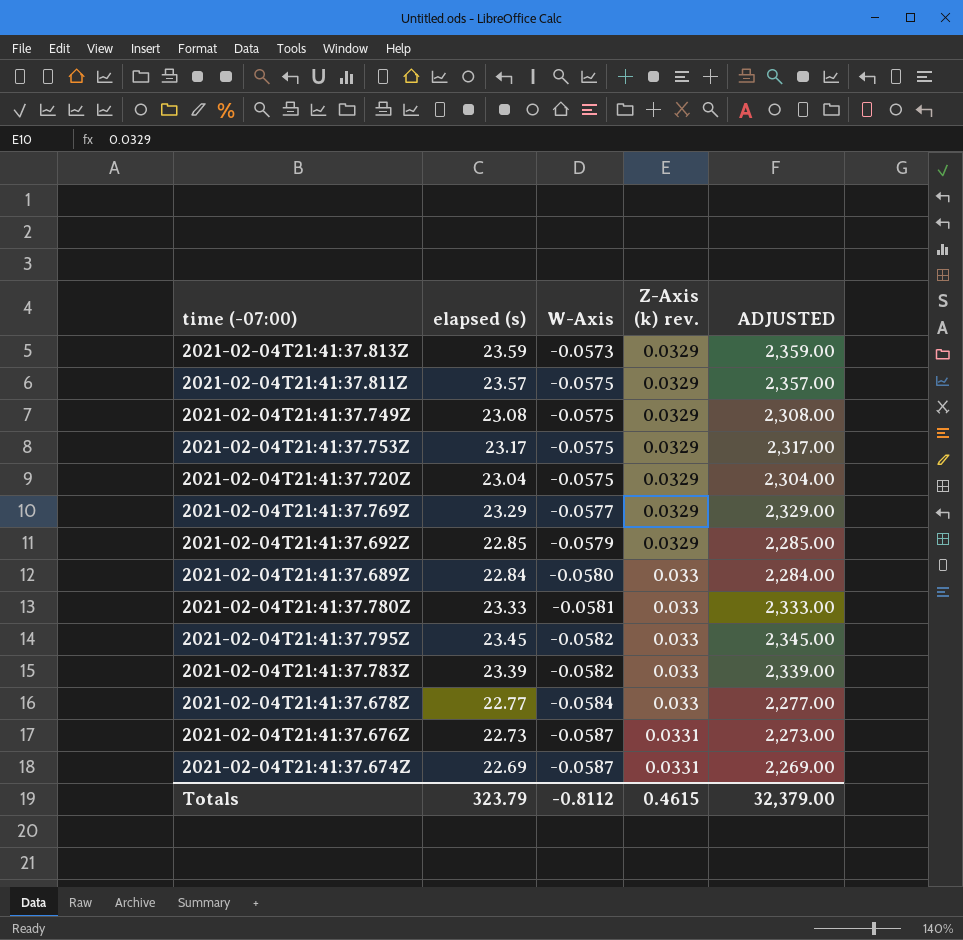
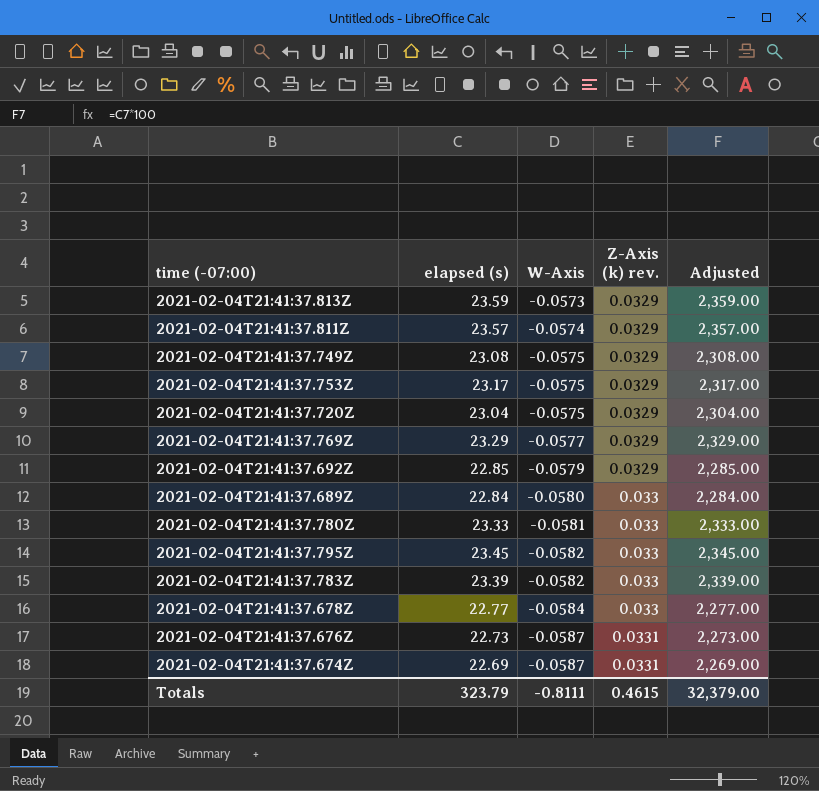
column name: ADJUSTED -> Adjusted
2021-02-04T21:41:37.811Z | W-Axis: -0.0575 -> -0.0574
Totals | W-Axis: -0.8112 -> -0.8111

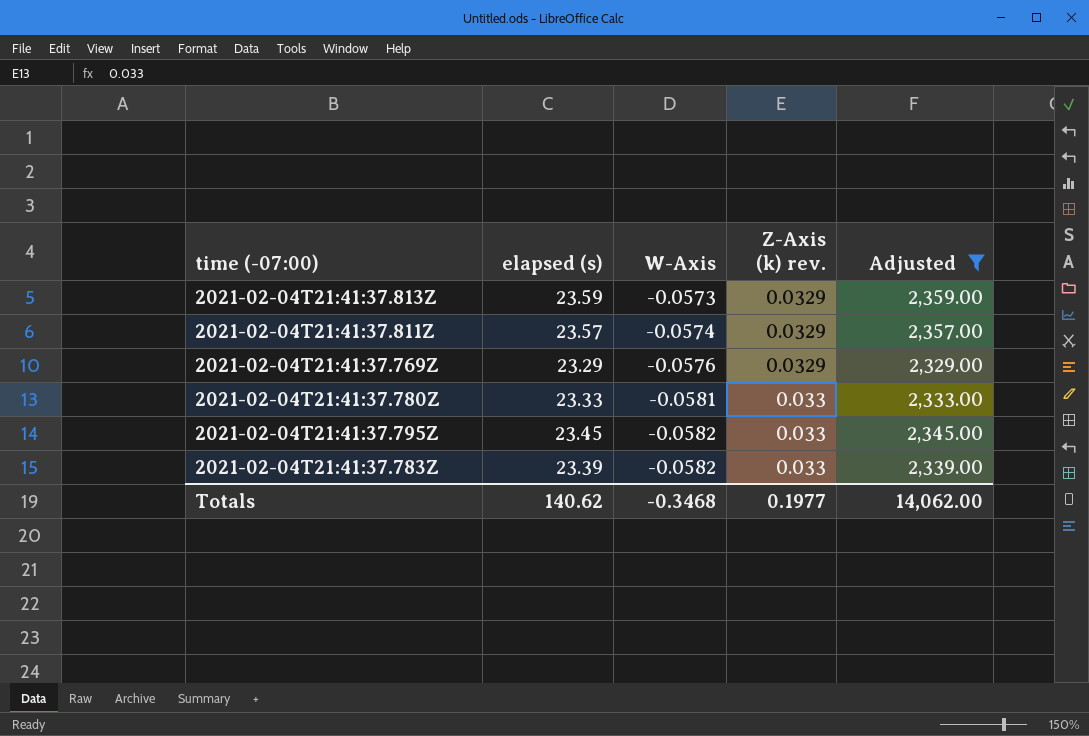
filter: none -> Adjusted >= 2,329.00
2021-02-04T21:41:37.769Z | W-Axis: -0.0577 -> -0.0576
Totals | elapsed (s): 323.79 -> 140.62
Totals | W-Axis: -0.8111 -> -0.3468
Totals | Z-Axis (k) rev.: 0.4615 -> 0.1977
Totals | Adjusted: 32,379.00 -> 14,062.00

